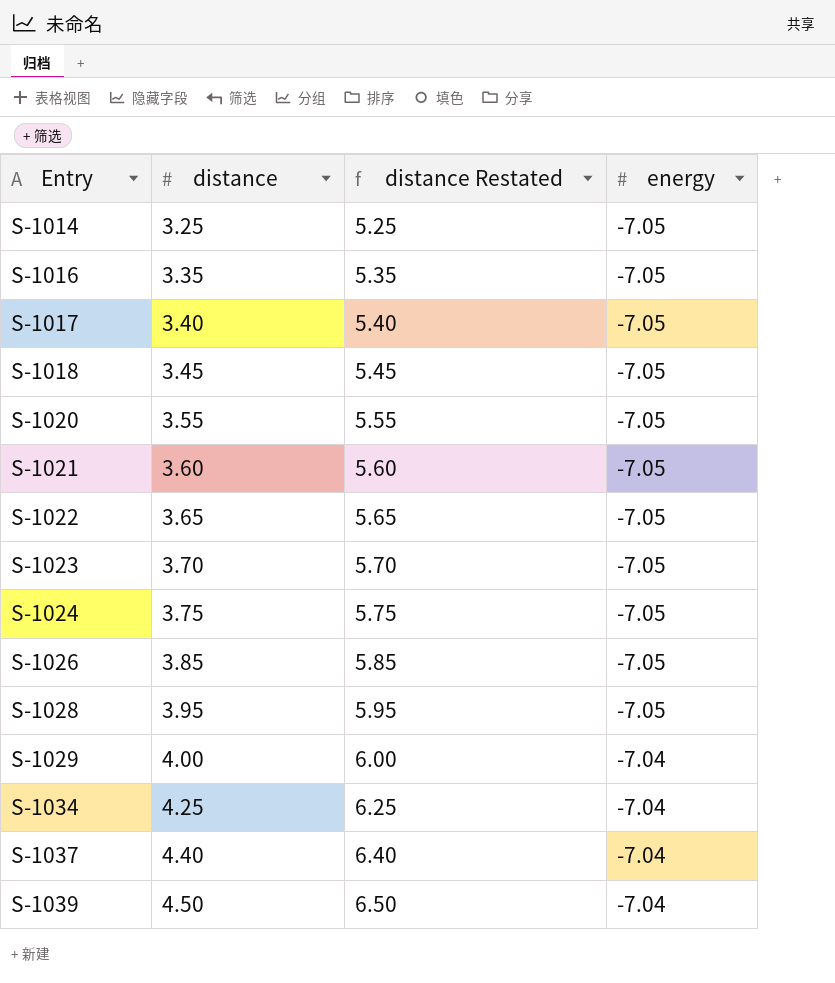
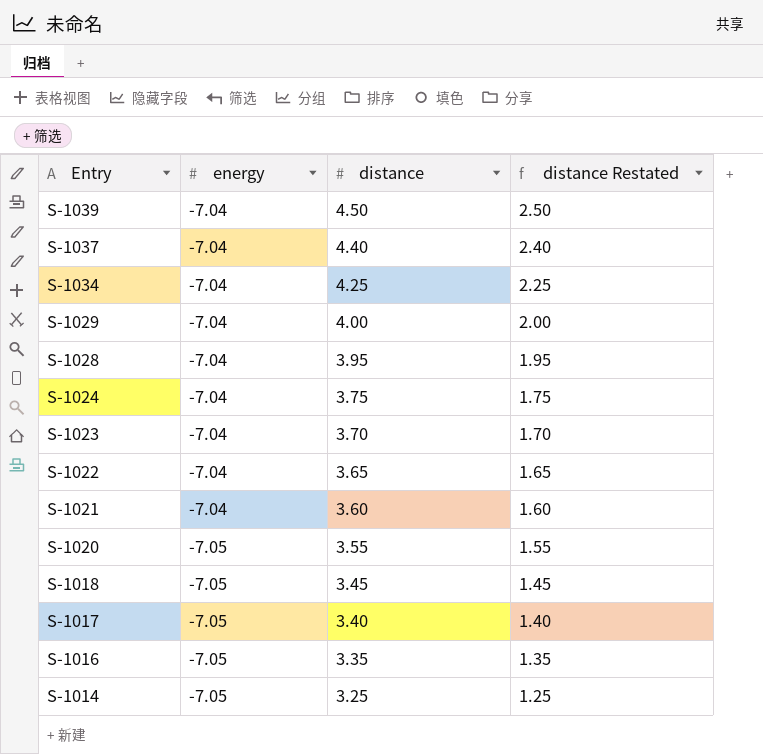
row order: Entry ascending -> Entry descending
column energy | position: 4 -> 2
column distance Restated | formula: [distance] + 2 -> [distance] - 2
row S-1026: 3.85 | 5.85 | -7.05 -> none
S-1028 | energy: -7.05 -> -7.04
S-1024 | energy: -7.05 -> -7.04
S-1023 | energy: -7.05 -> -7.04
S-1022 | energy: -7.05 -> -7.04
S-1021 | energy: -7.05 -> -7.04

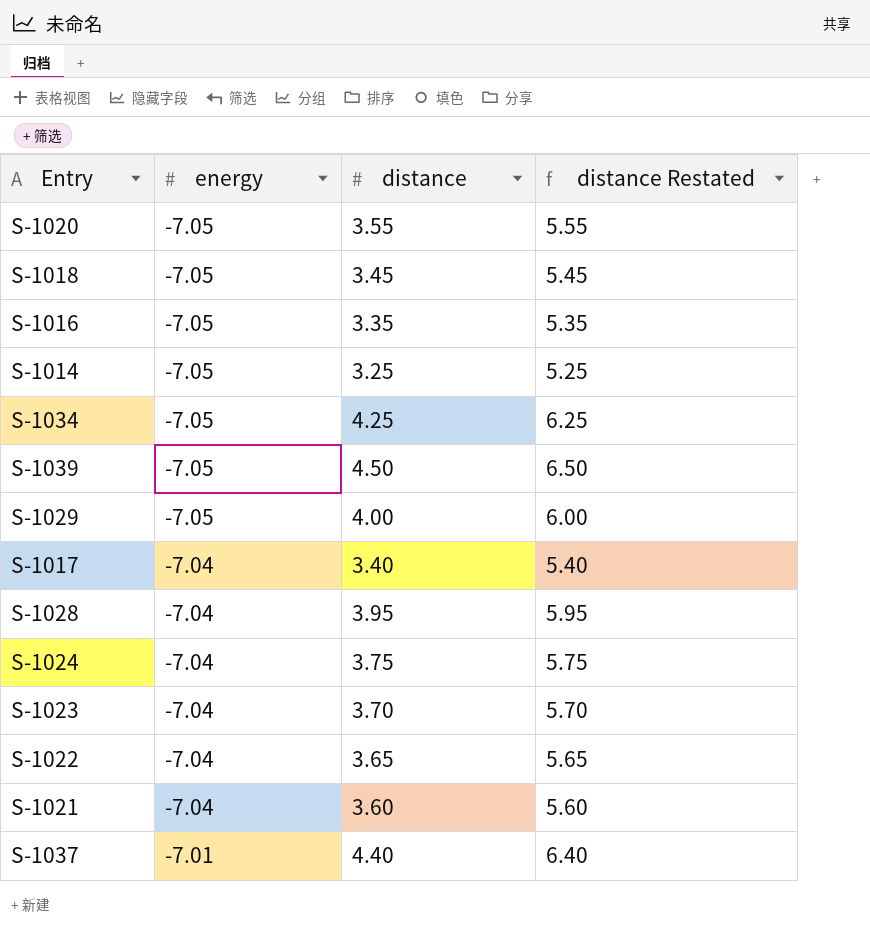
row order: Entry descending -> energy ascending
column distance Restated | formula: [distance] - 2 -> [distance] + 2
S-1034 | energy: -7.04 -> -7.05
S-1039 | energy: -7.04 -> -7.05
S-1029 | energy: -7.04 -> -7.05
S-1017 | energy: -7.05 -> -7.04
S-1037 | energy: -7.04 -> -7.01

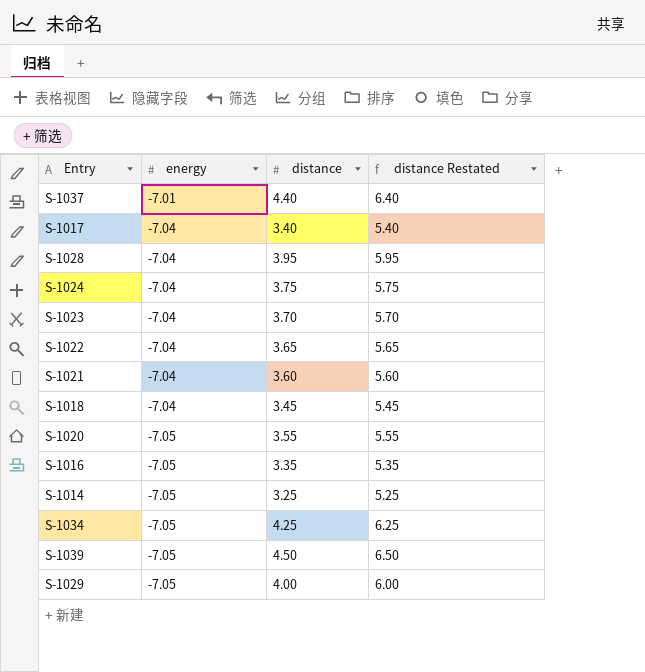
row order: energy ascending -> energy descending
S-1018 | energy: -7.05 -> -7.04

